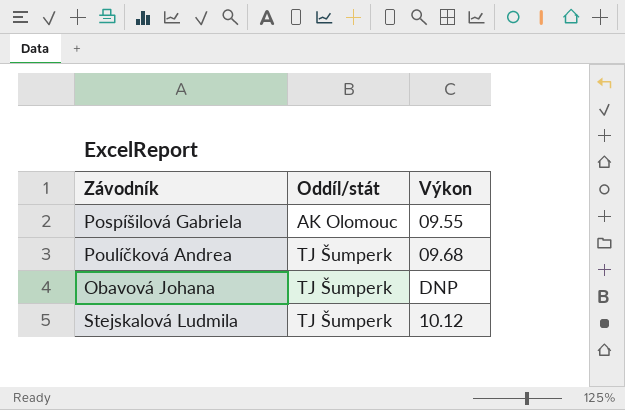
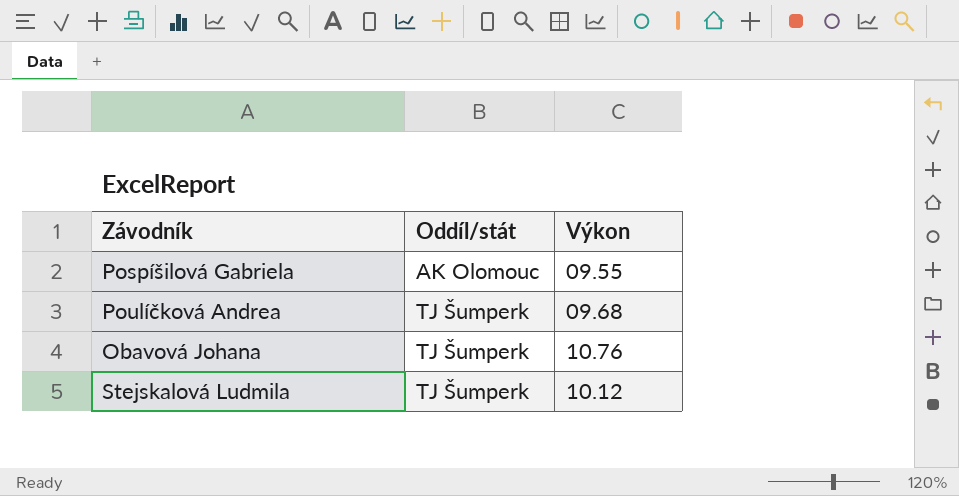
Obavová Johana | Výkon: DNP -> 10.76

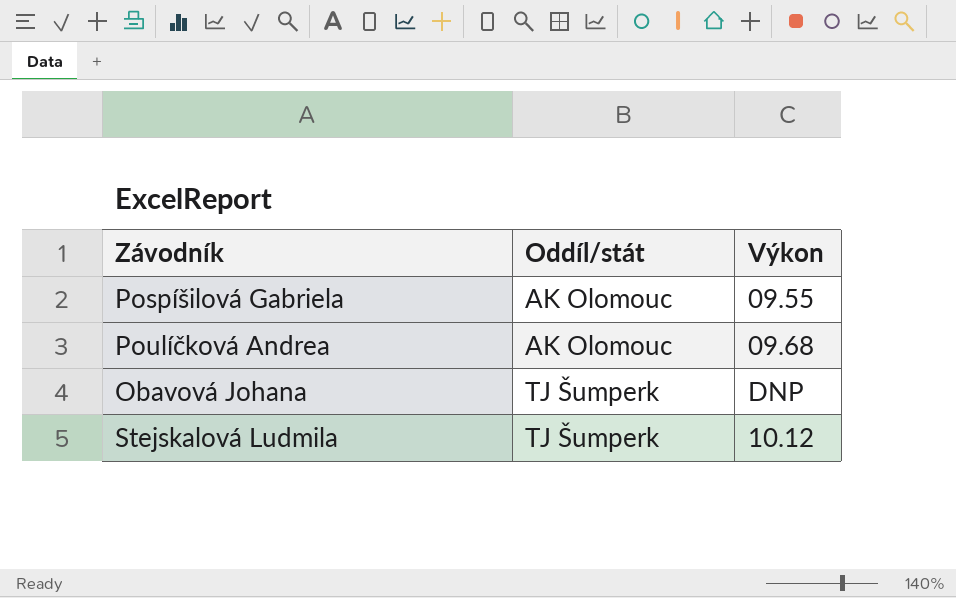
Poulíčková Andrea | Oddíl/stát: TJ Šumperk -> AK Olomouc
Obavová Johana | Výkon: 10.76 -> DNP

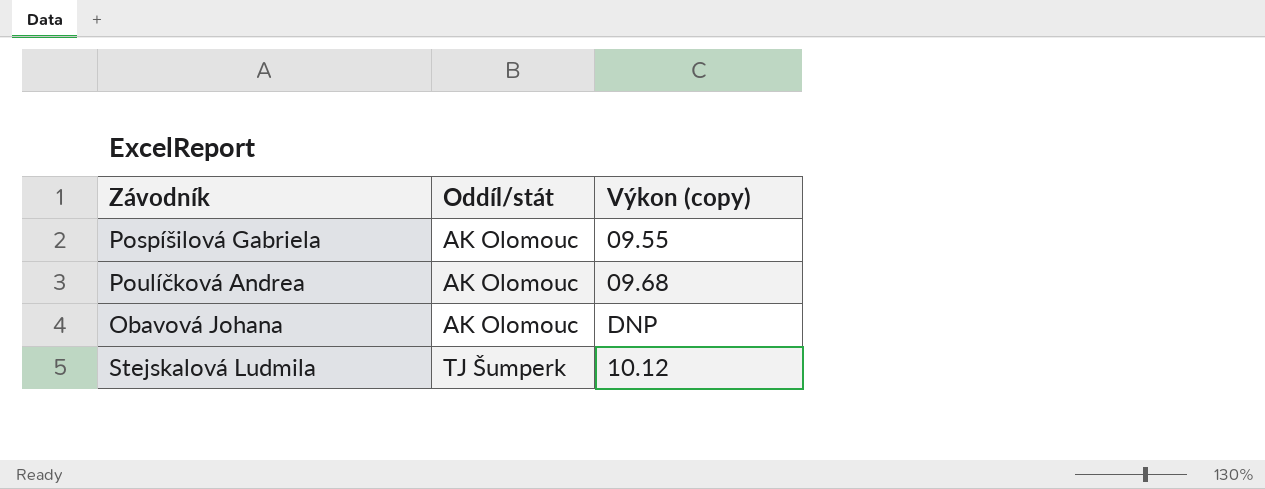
column name: Výkon -> Výkon (copy)
Obavová Johana | Oddíl/stát: TJ Šumperk -> AK Olomouc

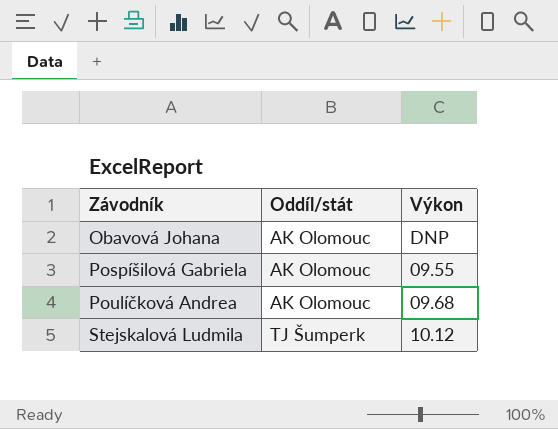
row order: Oddíl/stát ascending -> Závodník ascending
column name: Výkon (copy) -> Výkon

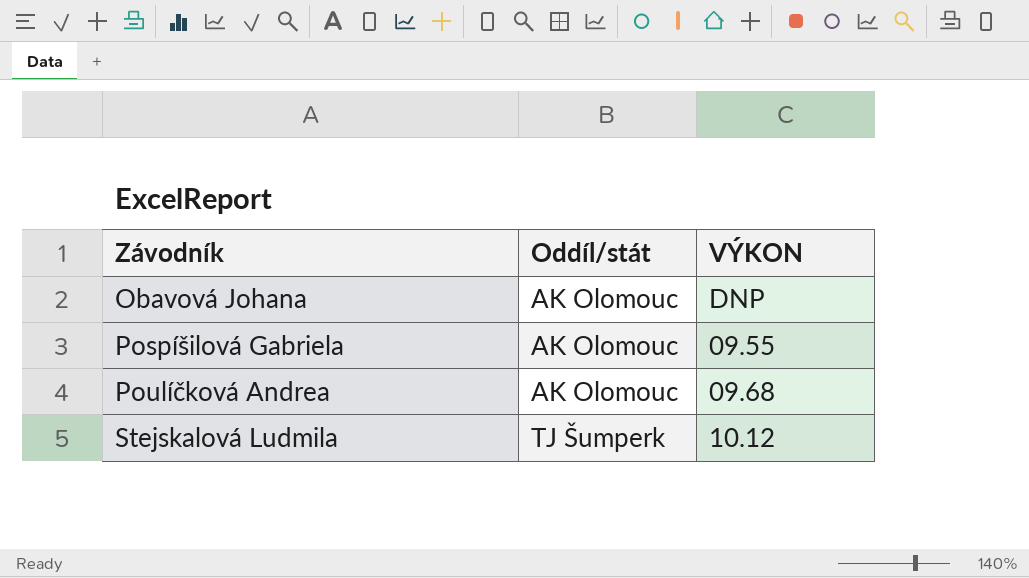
column name: Výkon -> VÝKON

